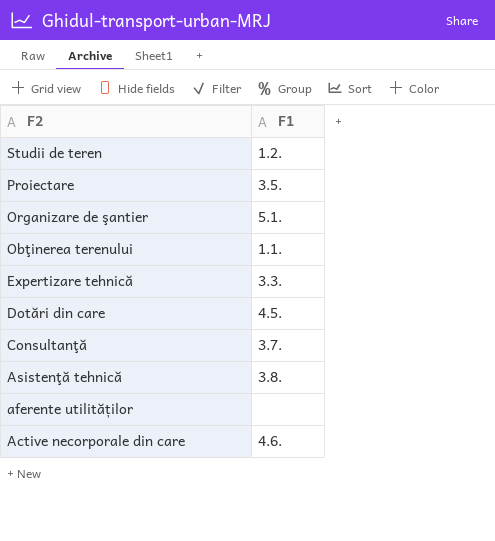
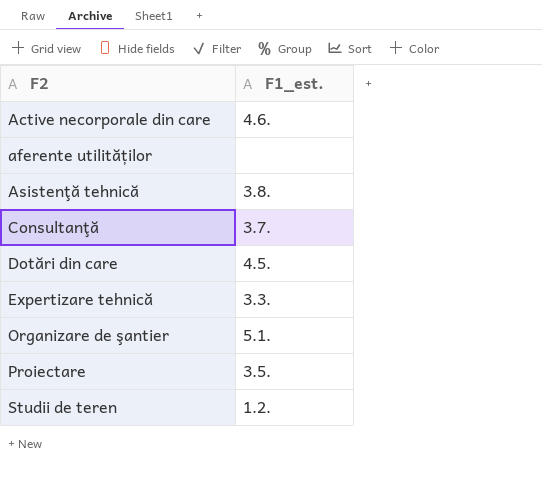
row order: F2 descending -> F2 ascending
column name: F1 -> F1_est.
row Obţinerea terenului: 1.1. -> none

